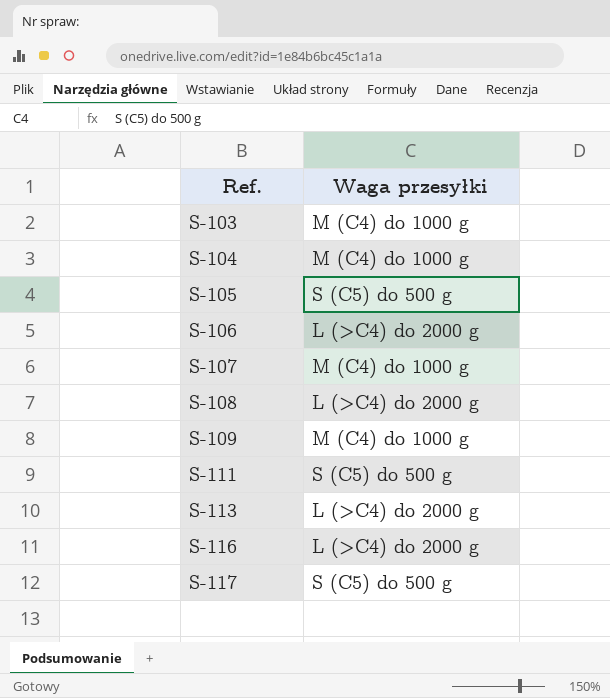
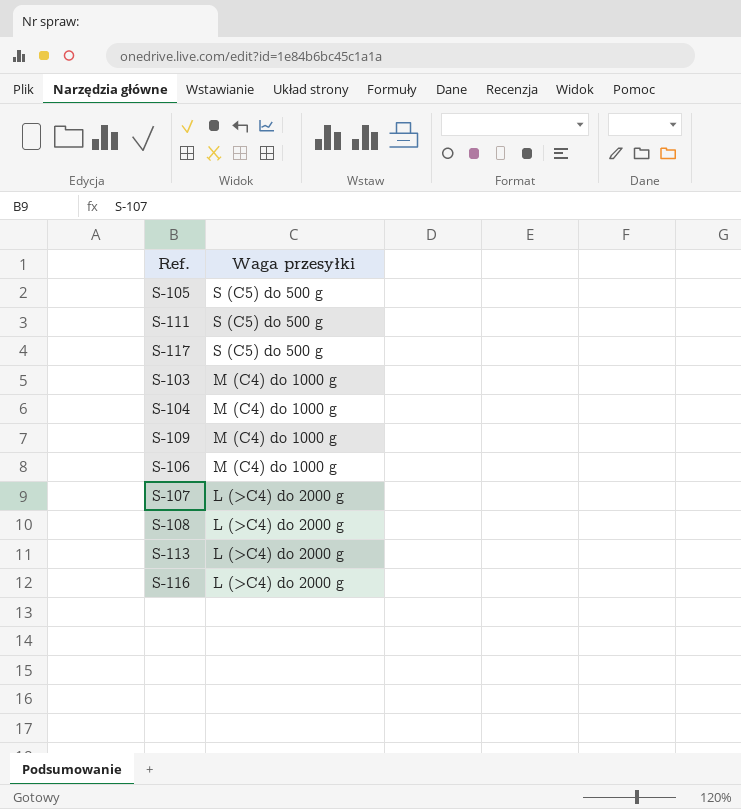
row order: Ref. ascending -> Waga przesyłki descending
S-106 | Waga przesyłki: L (>C4) do 2000 g -> M (C4) do 1000 g
S-107 | Waga przesyłki: M (C4) do 1000 g -> L (>C4) do 2000 g

